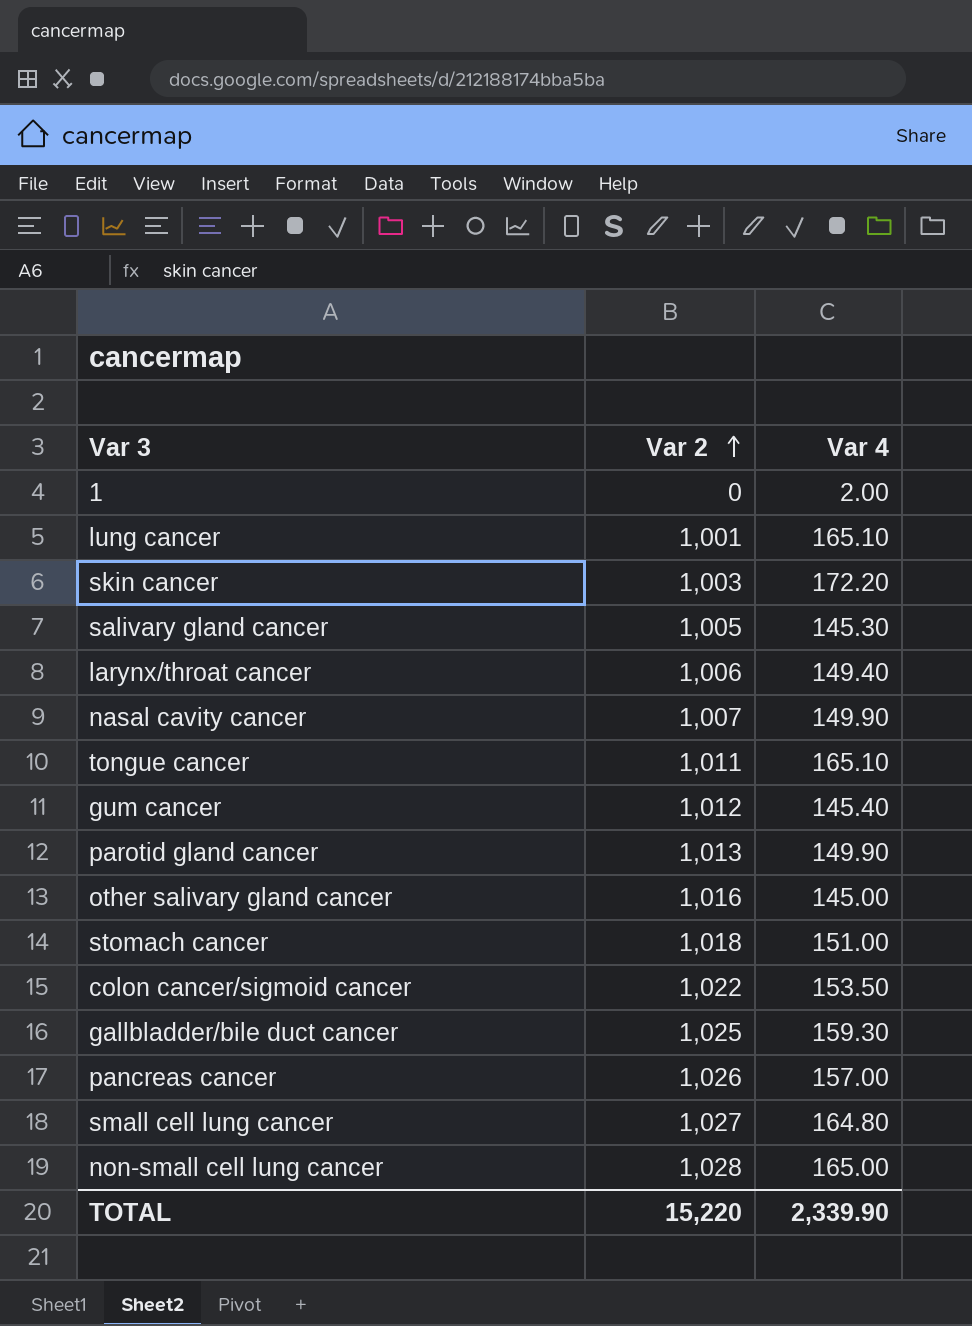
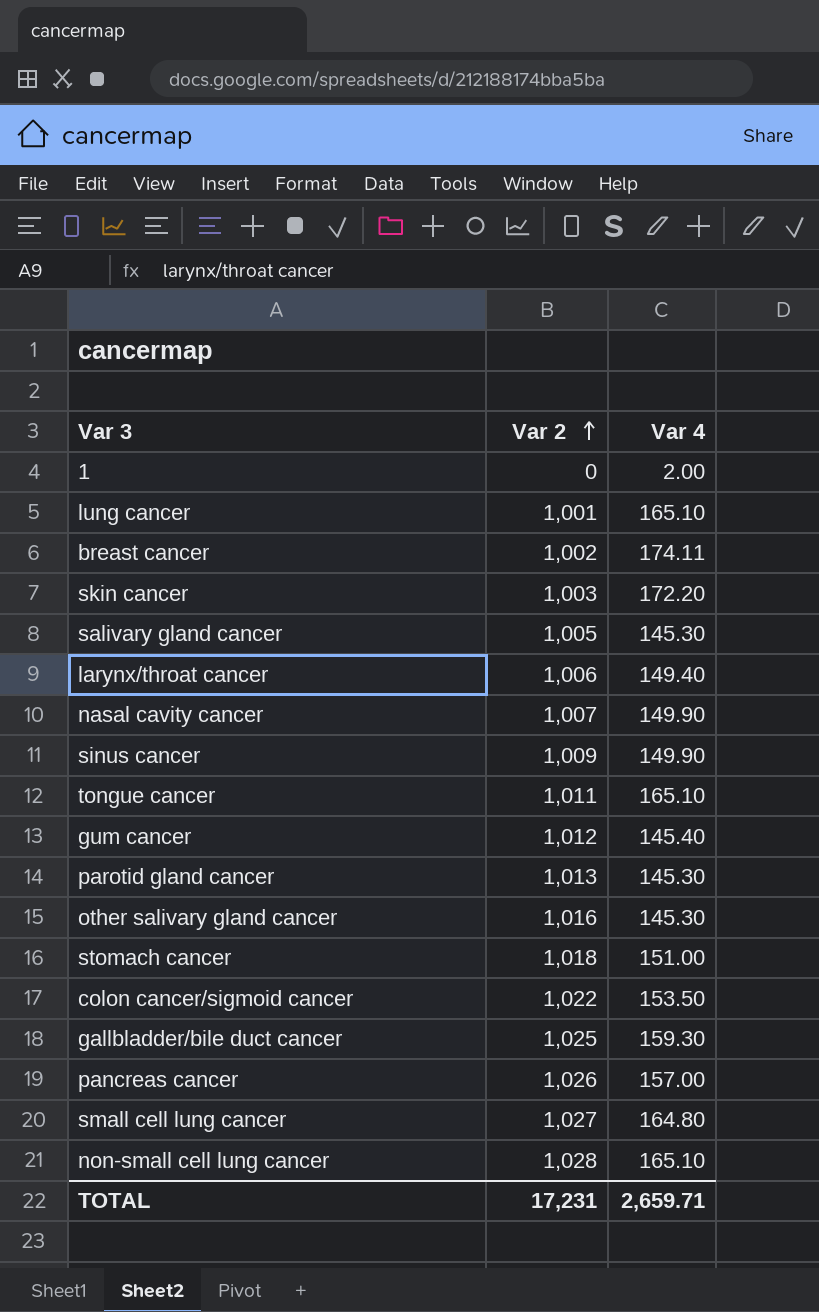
row breast cancer: none -> 1,002 | 174.11
row sinus cancer: none -> 1,009 | 149.90
parotid gland cancer | Var 4: 149.90 -> 145.30
other salivary gland cancer | Var 4: 145.00 -> 145.30
non-small cell lung cancer | Var 4: 165.00 -> 165.10
TOTAL | Var 2: 15,220 -> 17,231
TOTAL | Var 4: 2,339.90 -> 2,659.71

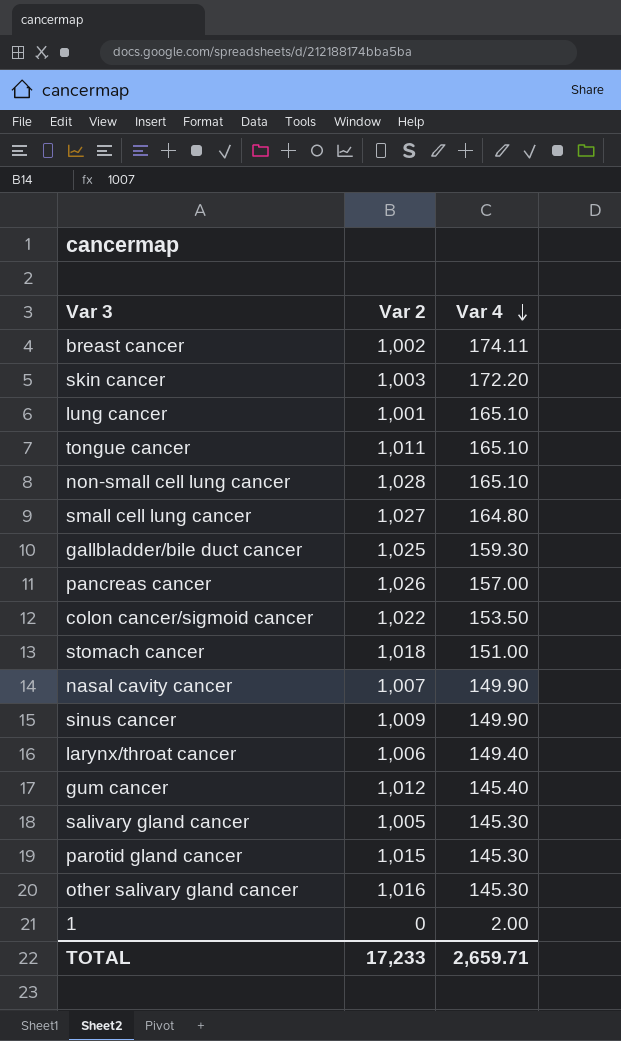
row order: Var 2 ascending -> Var 4 descending
parotid gland cancer | Var 2: 1,013 -> 1,015
TOTAL | Var 2: 17,231 -> 17,233

